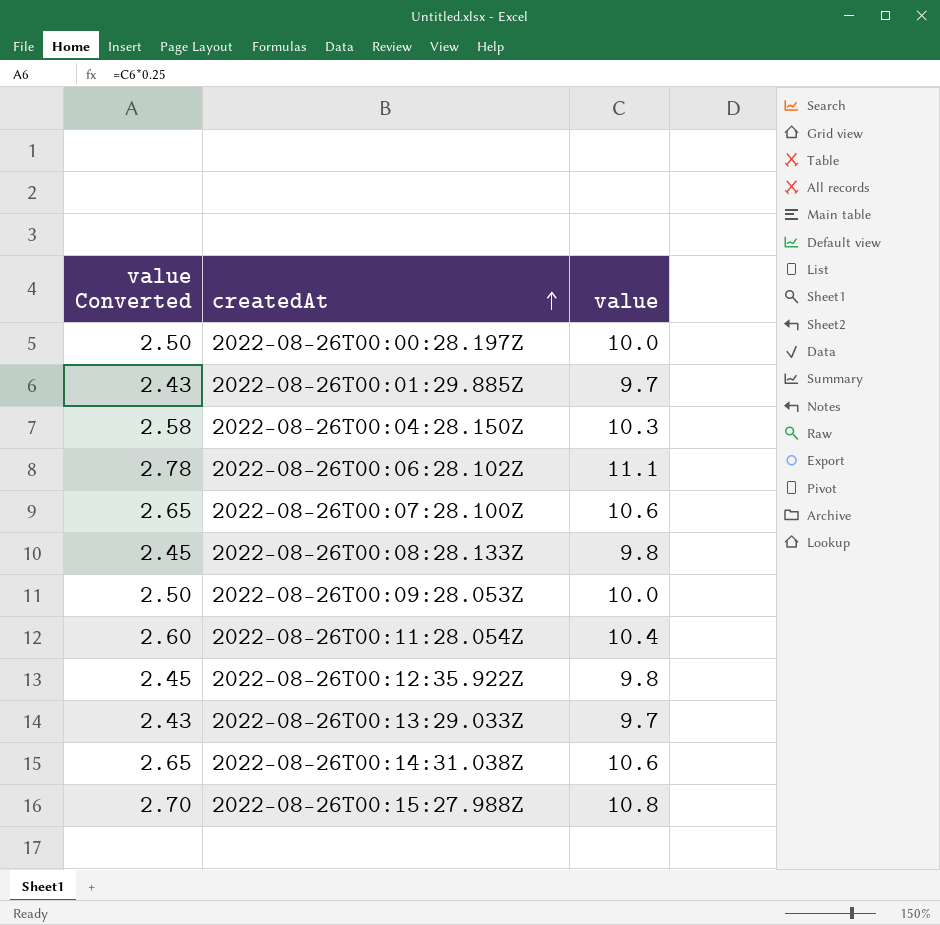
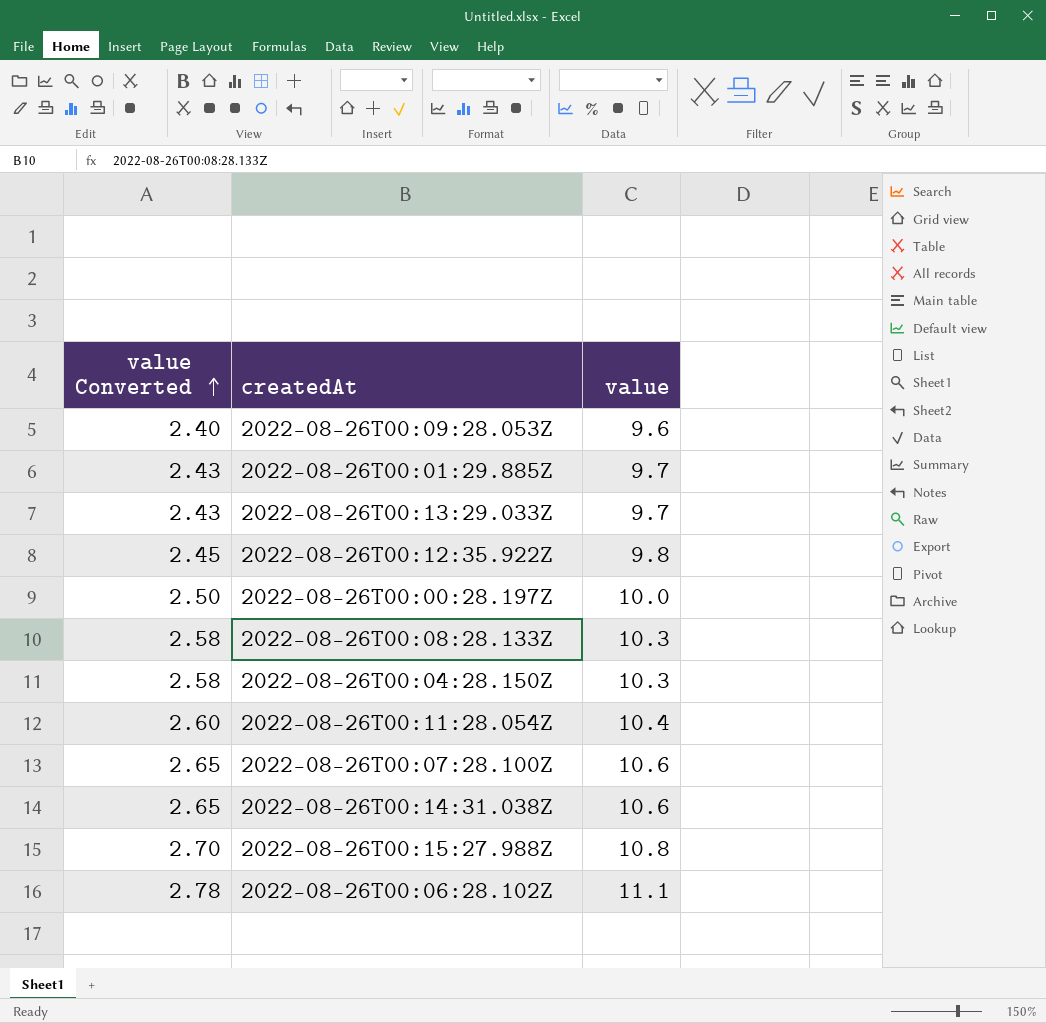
row order: createdAt ascending -> value Converted ascending
2022-08-26T00:09:28.053Z | value Converted: 2.50 -> 2.40
2022-08-26T00:09:28.053Z | value: 10.0 -> 9.6
2022-08-26T00:08:28.133Z | value Converted: 2.45 -> 2.58
2022-08-26T00:08:28.133Z | value: 9.8 -> 10.3

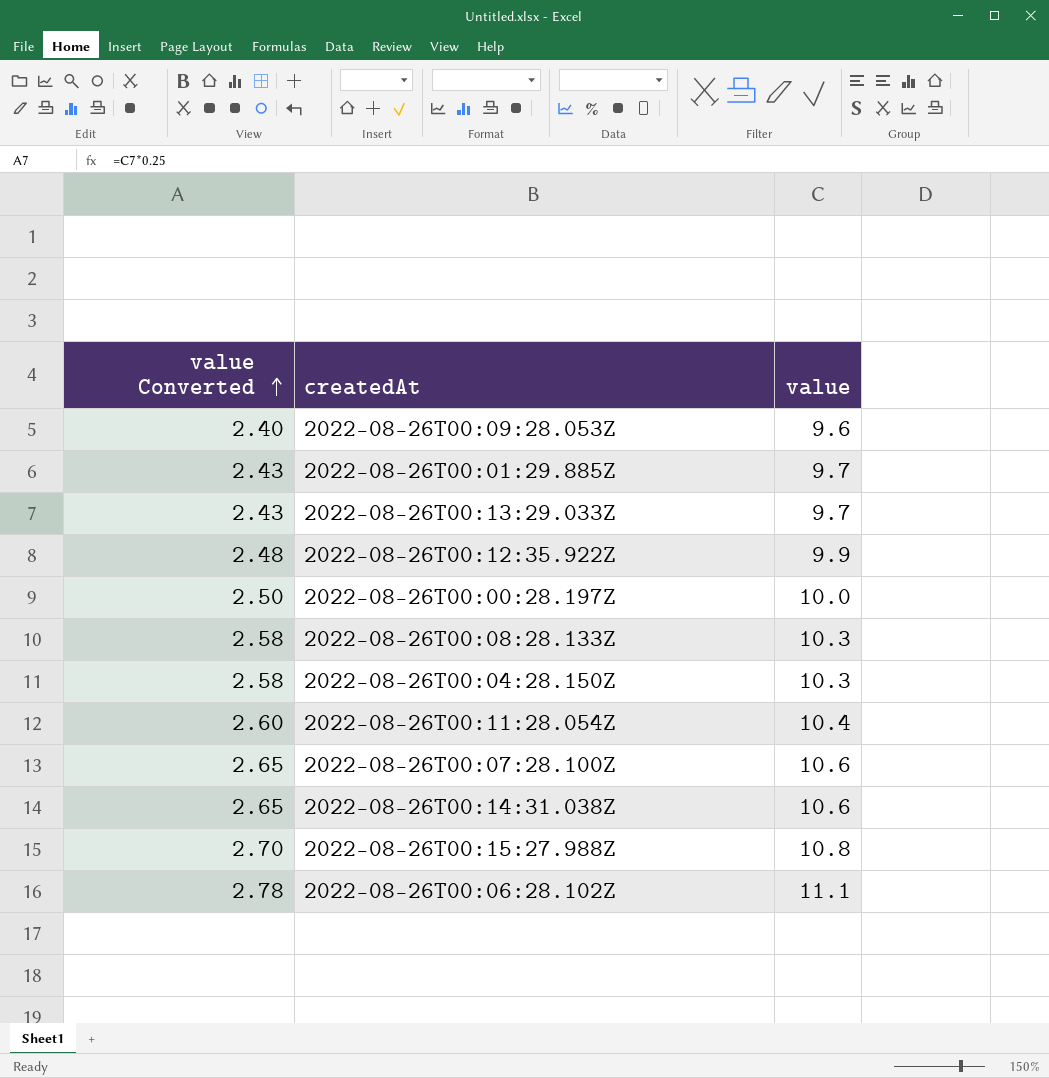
2022-08-26T00:12:35.922Z | value Converted: 2.45 -> 2.48
2022-08-26T00:12:35.922Z | value: 9.8 -> 9.9

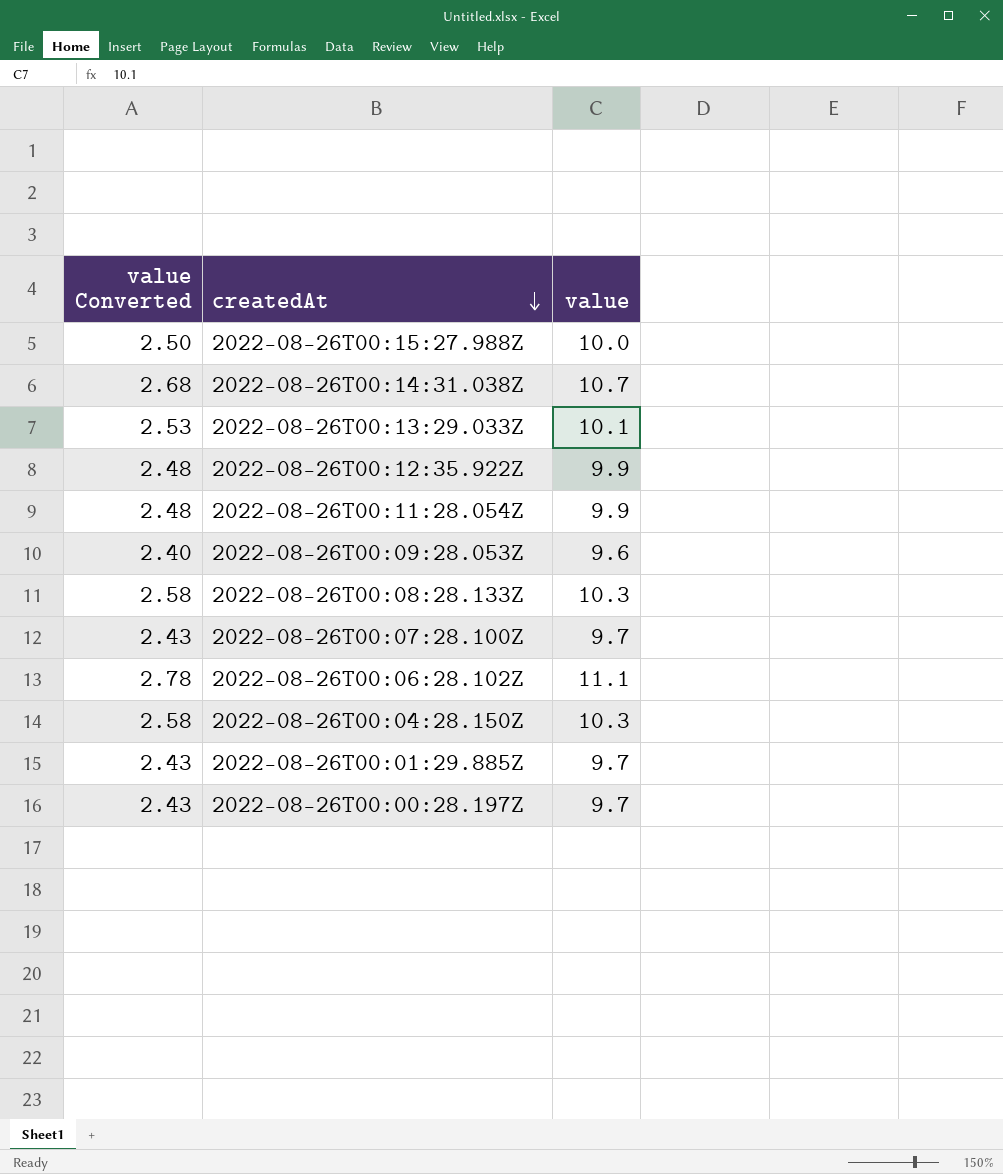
row order: value Converted ascending -> createdAt descending
2022-08-26T00:15:27.988Z | value Converted: 2.70 -> 2.50
2022-08-26T00:15:27.988Z | value: 10.8 -> 10.0
2022-08-26T00:14:31.038Z | value Converted: 2.65 -> 2.68
2022-08-26T00:14:31.038Z | value: 10.6 -> 10.7
2022-08-26T00:13:29.033Z | value Converted: 2.43 -> 2.53
2022-08-26T00:13:29.033Z | value: 9.7 -> 10.1
2022-08-26T00:11:28.054Z | value Converted: 2.60 -> 2.48
2022-08-26T00:11:28.054Z | value: 10.4 -> 9.9
2022-08-26T00:07:28.100Z | value Converted: 2.65 -> 2.43
2022-08-26T00:07:28.100Z | value: 10.6 -> 9.7
2022-08-26T00:00:28.197Z | value Converted: 2.50 -> 2.43
2022-08-26T00:00:28.197Z | value: 10.0 -> 9.7

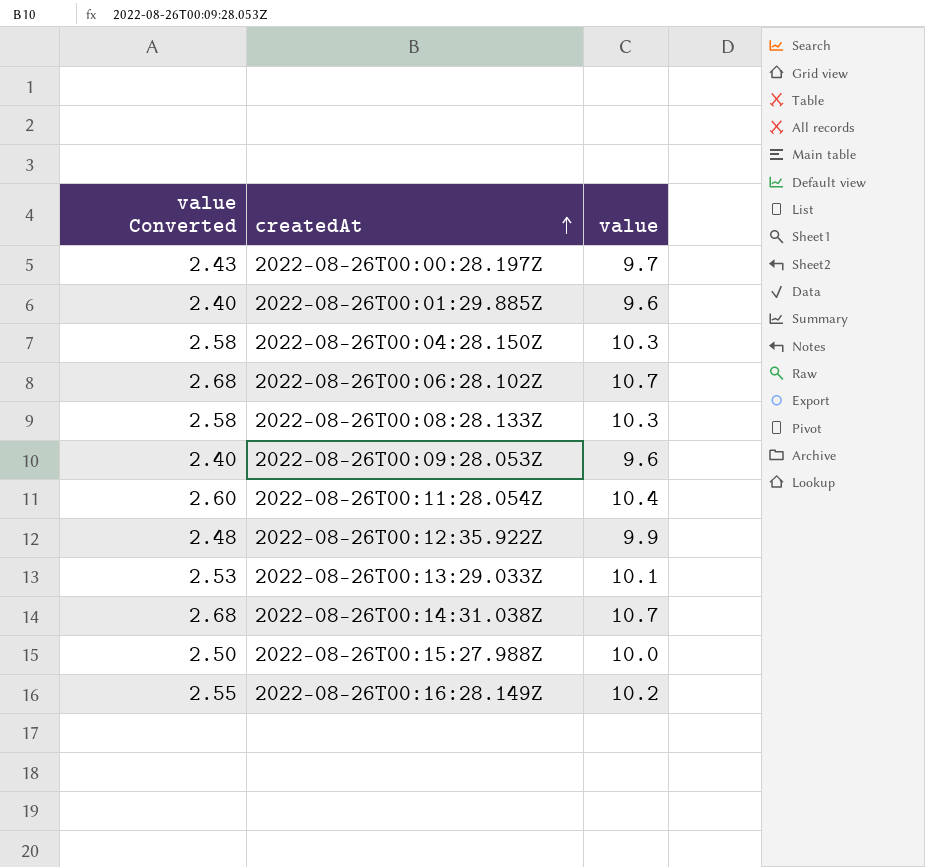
row order: createdAt descending -> createdAt ascending
row 2022-08-26T00:07:28.100Z: 2.43 | 9.7 -> none
2022-08-26T00:01:29.885Z | value Converted: 2.43 -> 2.40
2022-08-26T00:01:29.885Z | value: 9.7 -> 9.6
2022-08-26T00:06:28.102Z | value Converted: 2.78 -> 2.68
2022-08-26T00:06:28.102Z | value: 11.1 -> 10.7
2022-08-26T00:11:28.054Z | value Converted: 2.48 -> 2.60
2022-08-26T00:11:28.054Z | value: 9.9 -> 10.4
row 2022-08-26T00:16:28.149Z: none -> 2.55 | 10.2

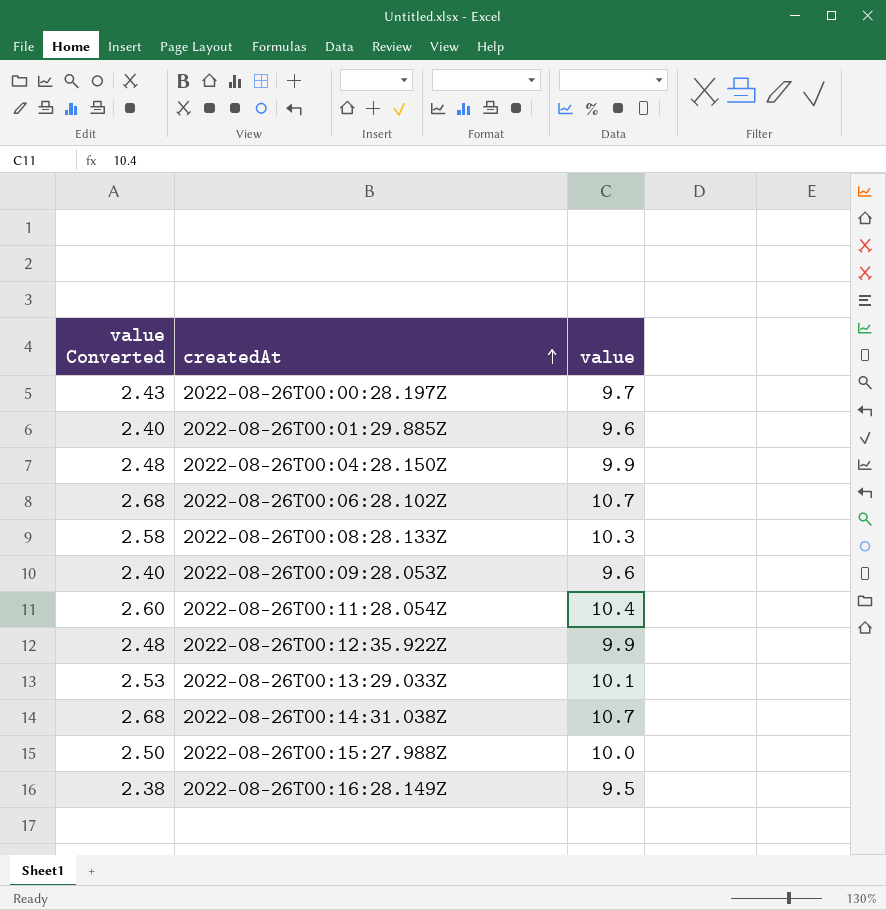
2022-08-26T00:04:28.150Z | value Converted: 2.58 -> 2.48
2022-08-26T00:04:28.150Z | value: 10.3 -> 9.9
2022-08-26T00:16:28.149Z | value Converted: 2.55 -> 2.38
2022-08-26T00:16:28.149Z | value: 10.2 -> 9.5

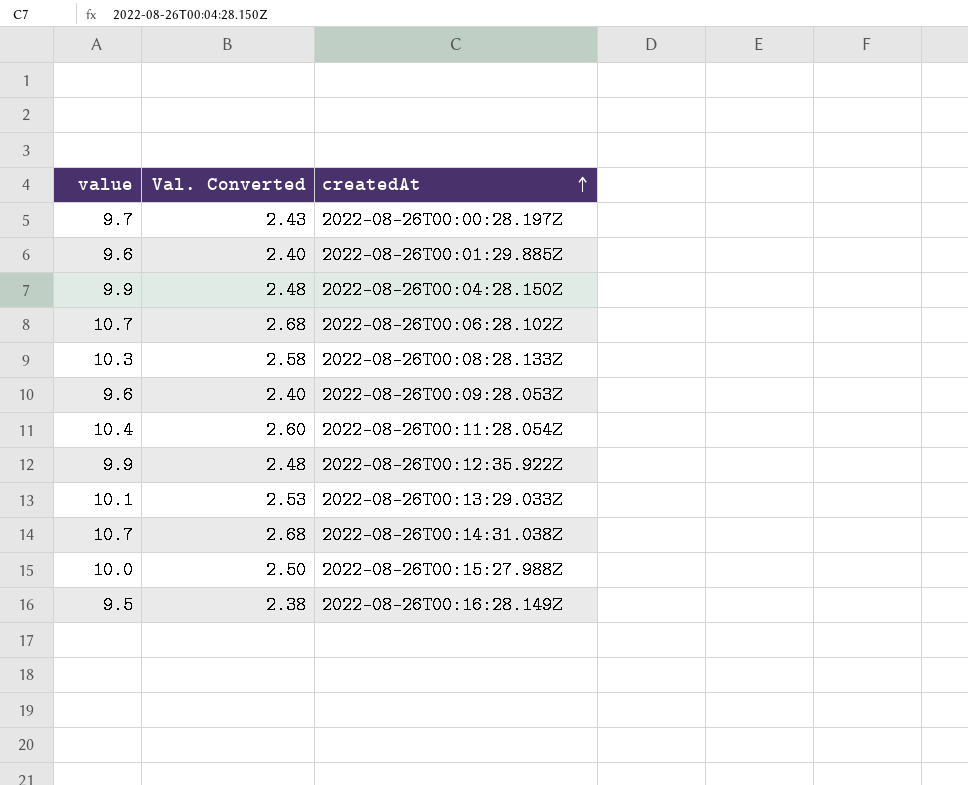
column value | position: 3 -> 1
column name: value Converted -> Val. Converted

